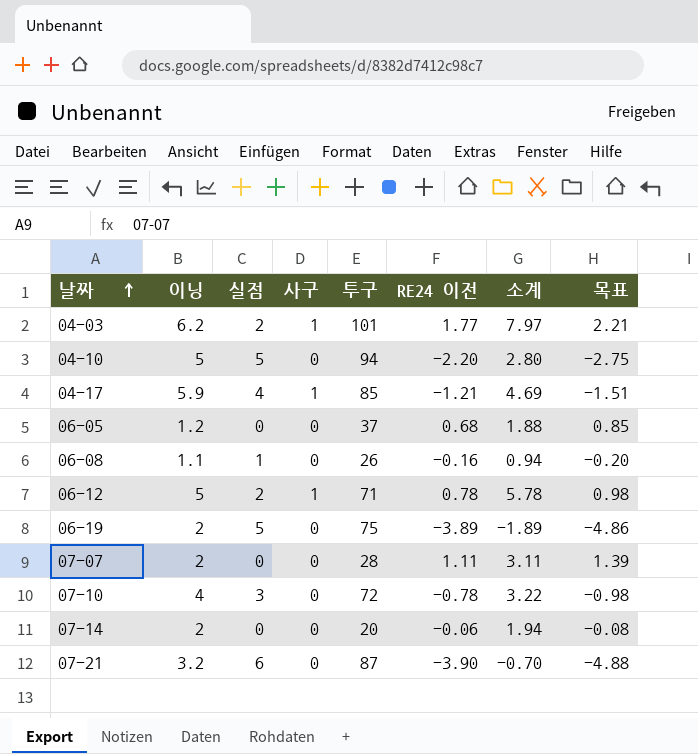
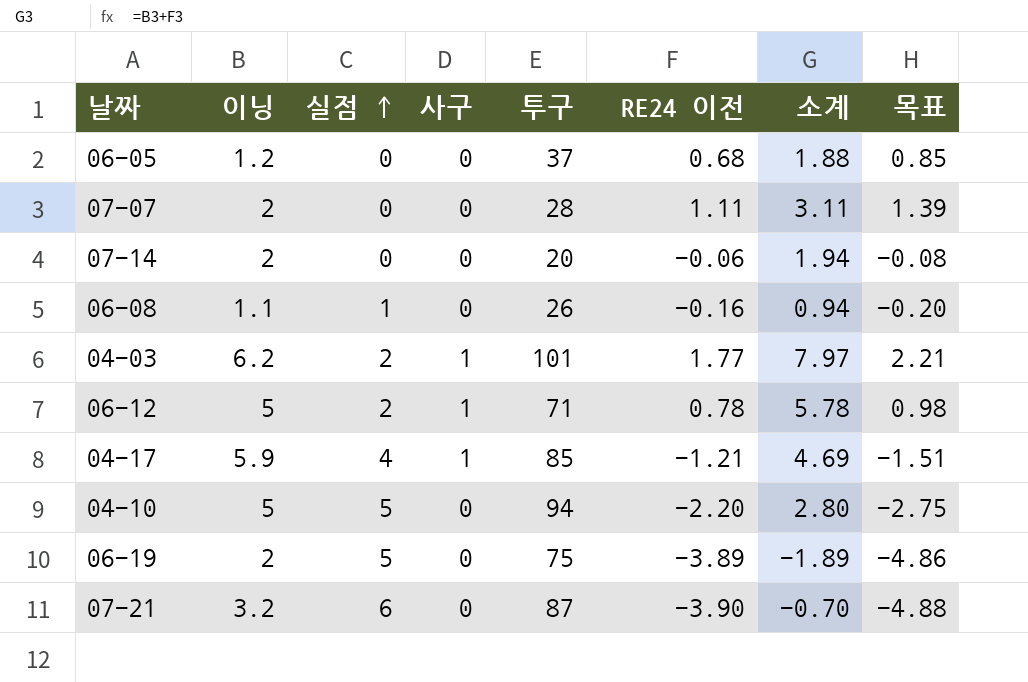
row order: 날짜 ascending -> 실점 ascending
row 07-10: 4 | 3 | 0 | 72 | -0.78 | 3.22 | -0.98 -> none

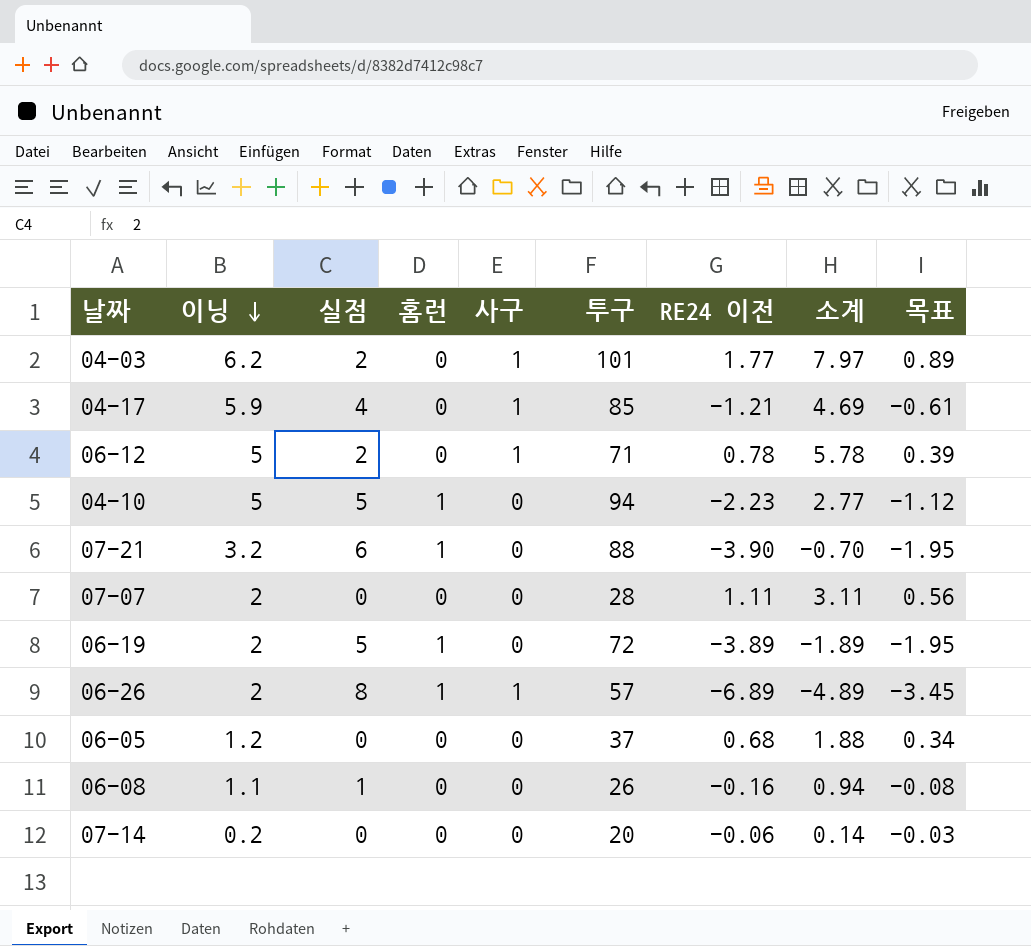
row order: 실점 ascending -> 이닝 descending
column 홈런 | position: none -> 4
column 목표 | formula: [RE24 이전] * 1.25 -> [RE24 이전] * 0.5
04-10 | RE24 이전: -2.20 -> -2.23
04-10 | 소계: 2.80 -> 2.77
07-21 | 투구: 87 -> 88
06-19 | 투구: 75 -> 72
row 06-26: none -> 2 | 8 | 1 | 1 | 57 | -6.89 | -4.89 | -3.45
07-14 | 이닝: 2 -> 0.2
07-14 | 소계: 1.94 -> 0.14

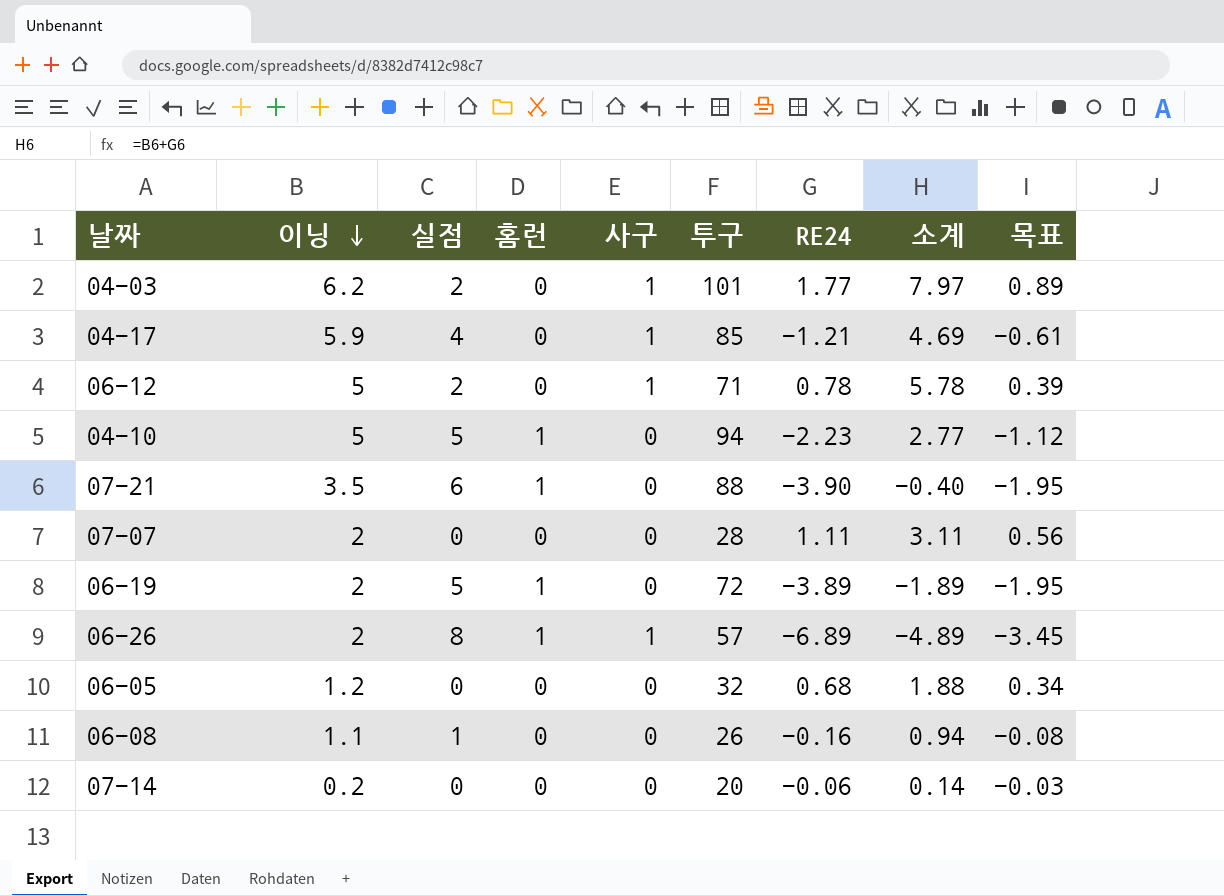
column name: RE24 이전 -> RE24
07-21 | 이닝: 3.2 -> 3.5
07-21 | 소계: -0.70 -> -0.40
06-05 | 투구: 37 -> 32

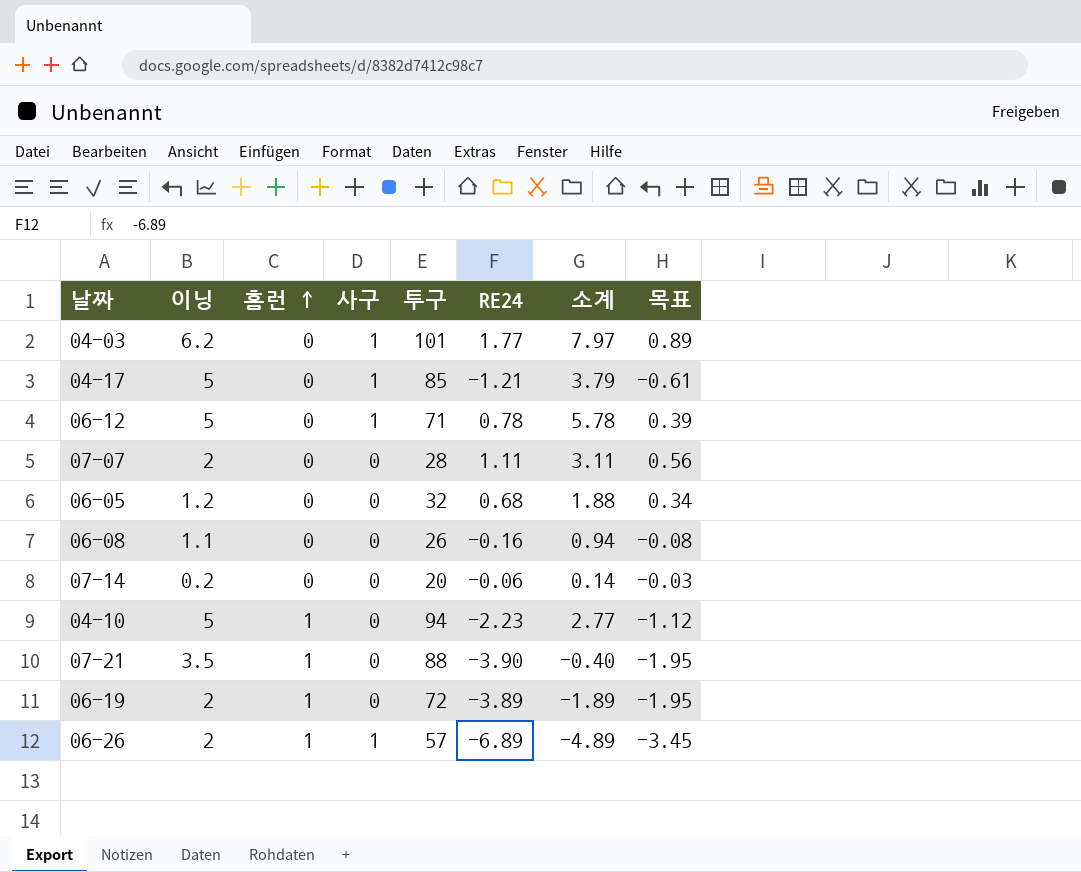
row order: 이닝 descending -> 홈런 ascending
column 실점 | position: 3 -> none
04-17 | 이닝: 5.9 -> 5
04-17 | 소계: 4.69 -> 3.79

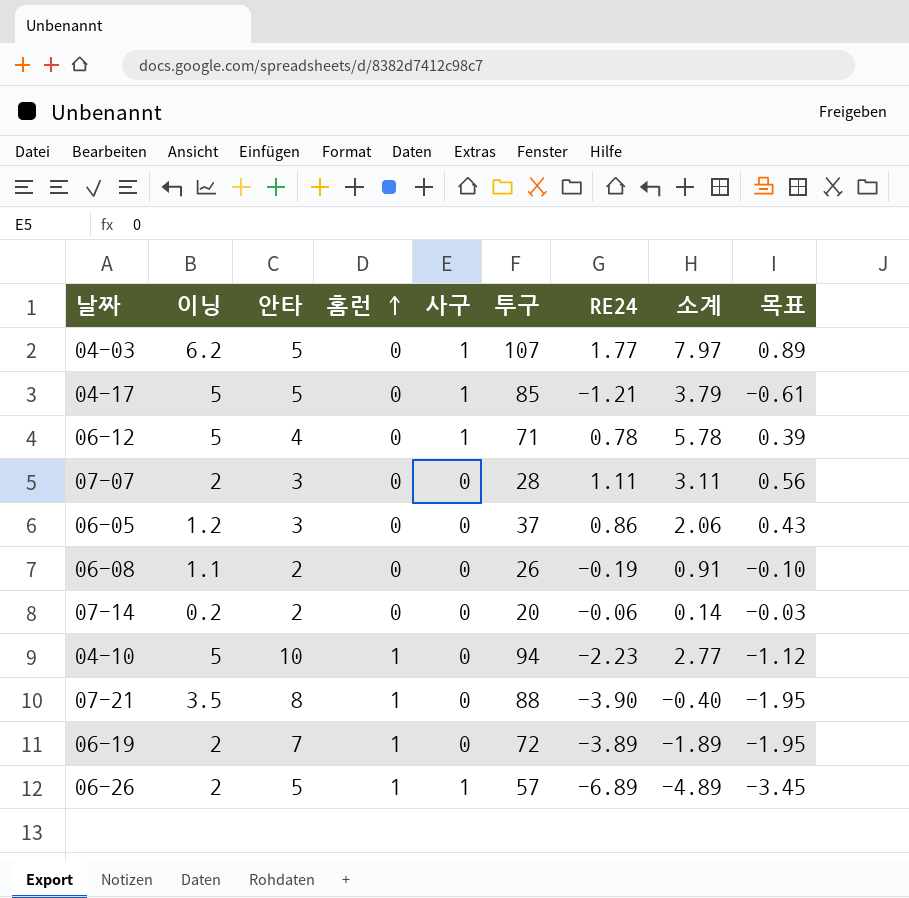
column 안타 | position: none -> 3
04-03 | 투구: 101 -> 107
06-05 | 투구: 32 -> 37
06-05 | RE24: 0.68 -> 0.86
06-05 | 소계: 1.88 -> 2.06
06-05 | 목표: 0.34 -> 0.43
06-08 | RE24: -0.16 -> -0.19
06-08 | 소계: 0.94 -> 0.91
06-08 | 목표: -0.08 -> -0.10

